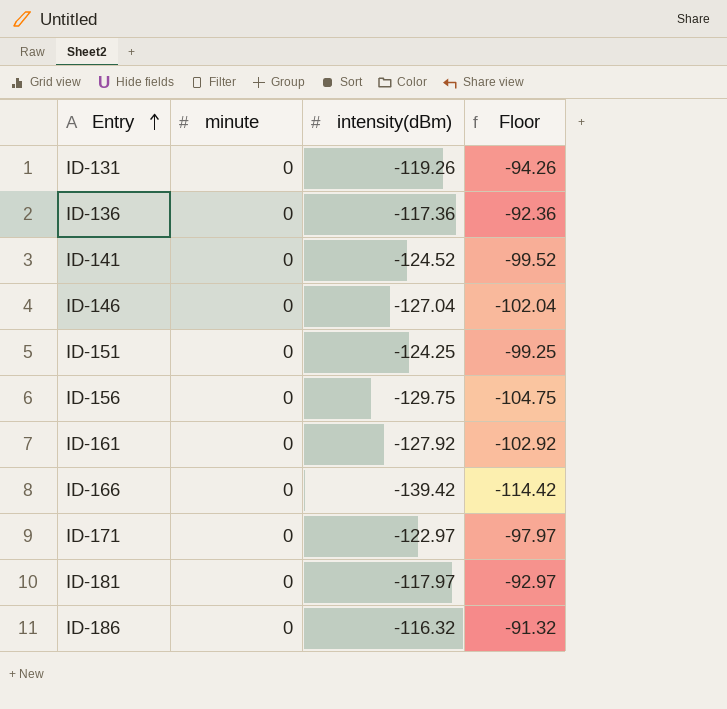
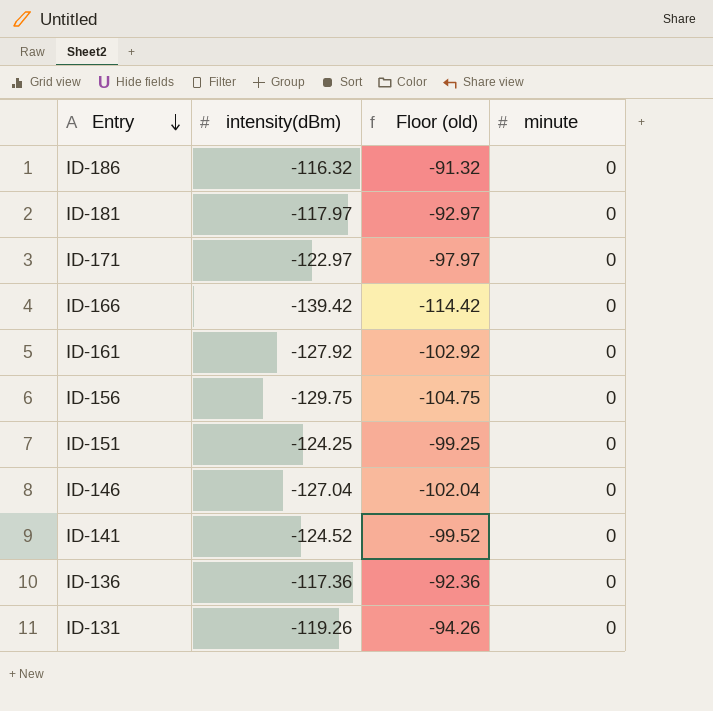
row order: Entry ascending -> Entry descending
column name: Floor -> Floor (old)
column minute | position: 2 -> 4

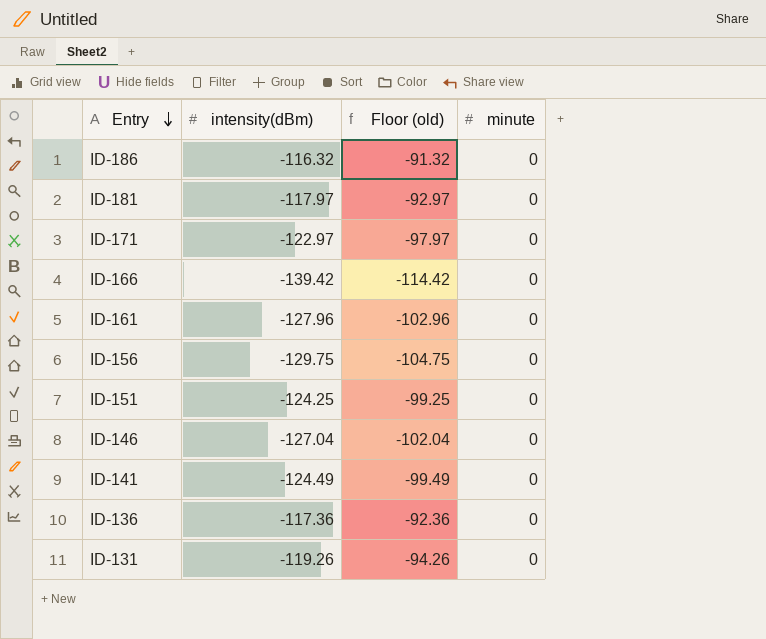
ID-161 | intensity(dBm): -127.92 -> -127.96
ID-161 | Floor (old): -102.92 -> -102.96
ID-141 | intensity(dBm): -124.52 -> -124.49
ID-141 | Floor (old): -99.52 -> -99.49

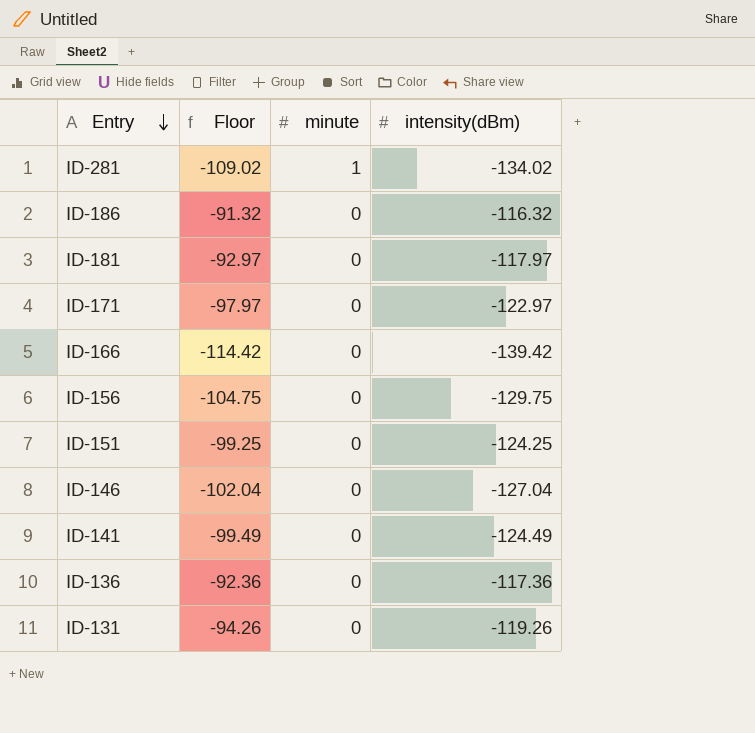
column name: Floor (old) -> Floor
column intensity(dBm) | position: 2 -> 4
row ID-161: -127.96 | -102.96 | 0 -> none
row ID-281: none -> -109.02 | 1 | -134.02

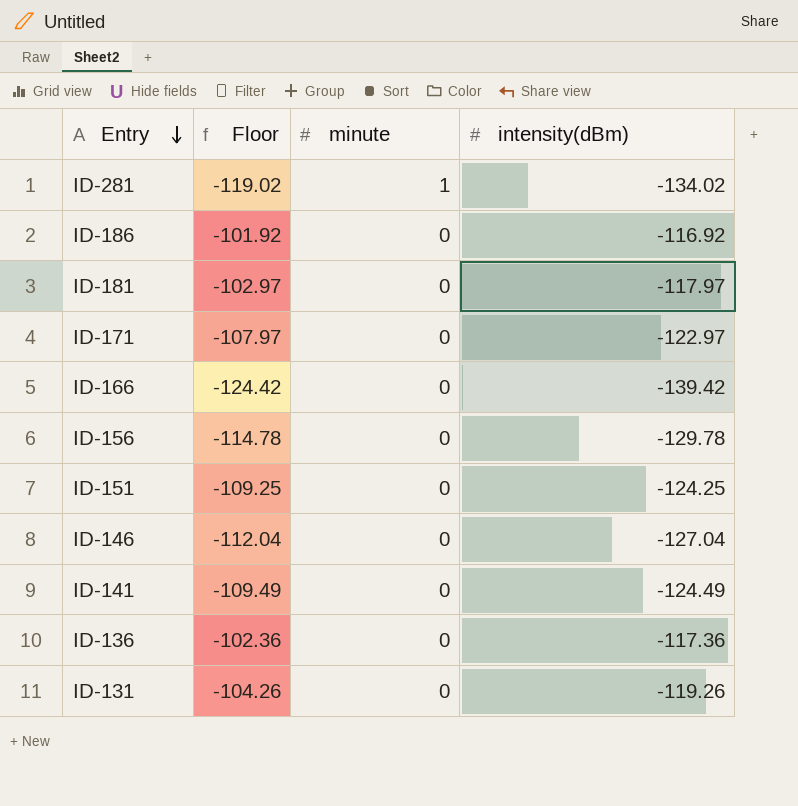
column Floor | formula: [intensity(dBm)] + 25 -> [intensity(dBm)] + 15
ID-186 | intensity(dBm): -116.32 -> -116.92
ID-156 | intensity(dBm): -129.75 -> -129.78

